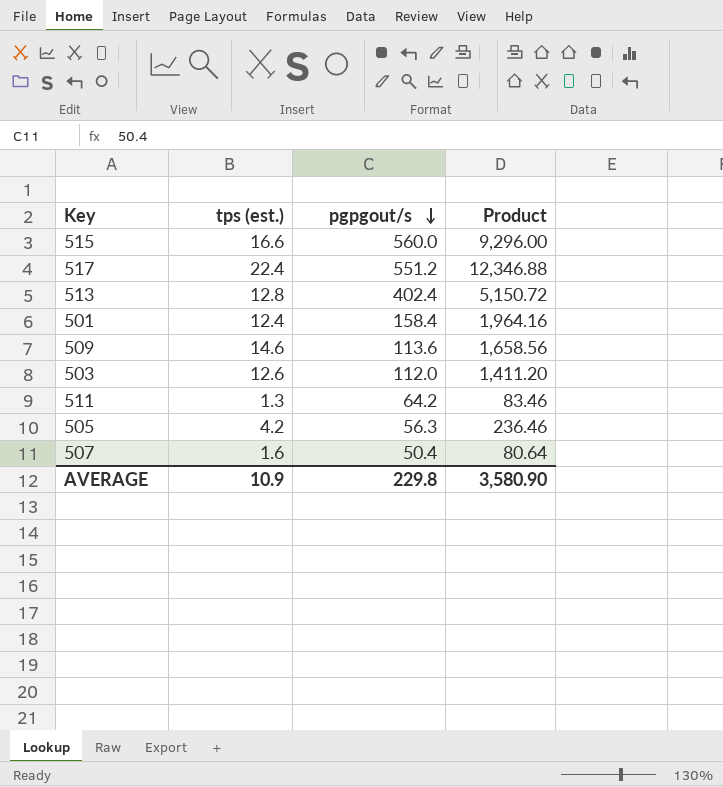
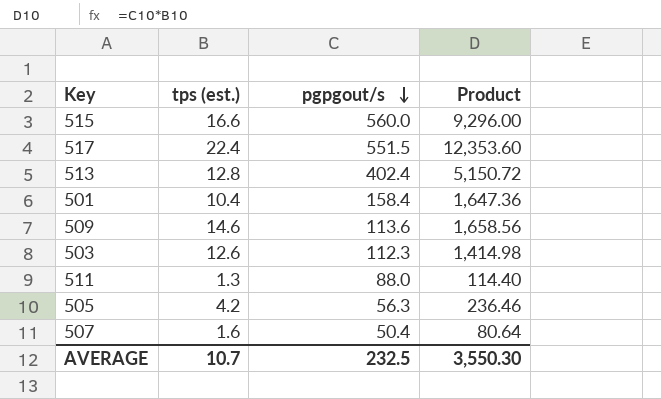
517 | pgpgout/s: 551.2 -> 551.5
517 | Product: 12,346.88 -> 12,353.60
501 | tps (est.): 12.4 -> 10.4
501 | Product: 1,964.16 -> 1,647.36
503 | pgpgout/s: 112.0 -> 112.3
503 | Product: 1,411.20 -> 1,414.98
511 | pgpgout/s: 64.2 -> 88.0
511 | Product: 83.46 -> 114.40
AVERAGE | tps (est.): 10.9 -> 10.7
AVERAGE | pgpgout/s: 229.8 -> 232.5
AVERAGE | Product: 3,580.90 -> 3,550.30

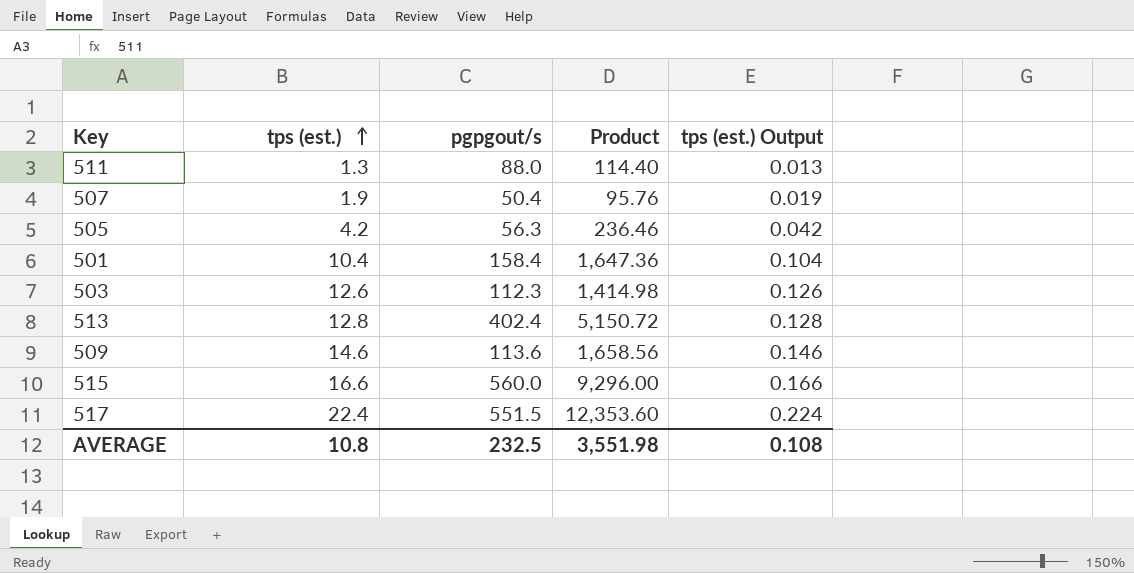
row order: pgpgout/s descending -> tps (est.) ascending
column tps (est.) Output | formula: none -> [tps (est.)] * 0.01
507 | tps (est.): 1.6 -> 1.9
507 | Product: 80.64 -> 95.76
AVERAGE | tps (est.): 10.7 -> 10.8
AVERAGE | Product: 3,550.30 -> 3,551.98

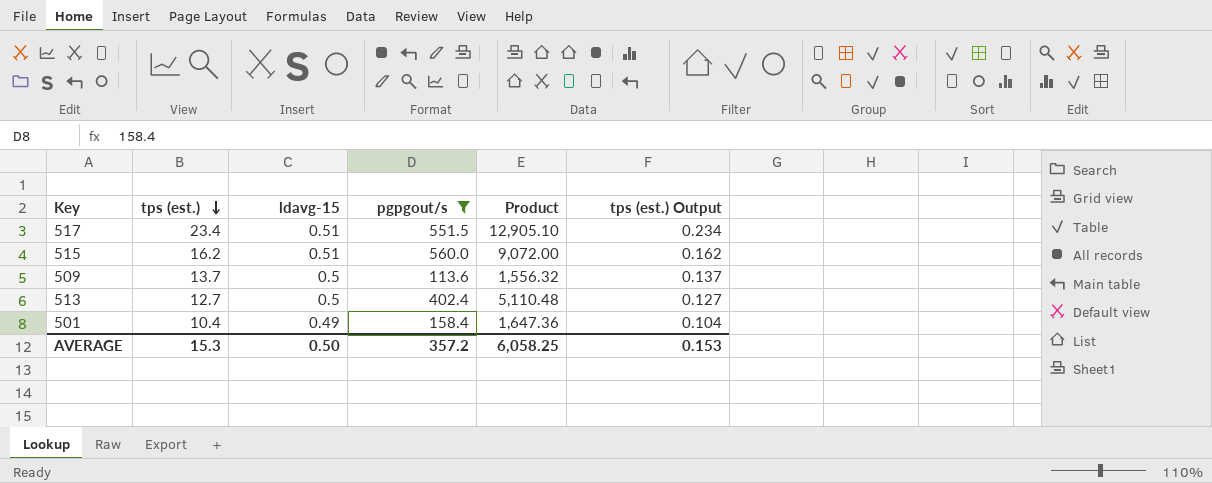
filter: none -> pgpgout/s >= 113.6
row order: tps (est.) ascending -> tps (est.) descending
column ldavg-15 | position: none -> 3
517 | tps (est.): 22.4 -> 23.4
517 | Product: 12,353.60 -> 12,905.10
517 | tps (est.) Output: 0.224 -> 0.234
515 | tps (est.): 16.6 -> 16.2
515 | Product: 9,296.00 -> 9,072.00
515 | tps (est.) Output: 0.166 -> 0.162
509 | tps (est.): 14.6 -> 13.7
509 | Product: 1,658.56 -> 1,556.32
509 | tps (est.) Output: 0.146 -> 0.137
513 | tps (est.): 12.8 -> 12.7
513 | Product: 5,150.72 -> 5,110.48
513 | tps (est.) Output: 0.128 -> 0.127
AVERAGE | tps (est.): 10.8 -> 15.3
AVERAGE | pgpgout/s: 232.5 -> 357.2
AVERAGE | Product: 3,551.98 -> 6,058.25
AVERAGE | tps (est.) Output: 0.108 -> 0.153

